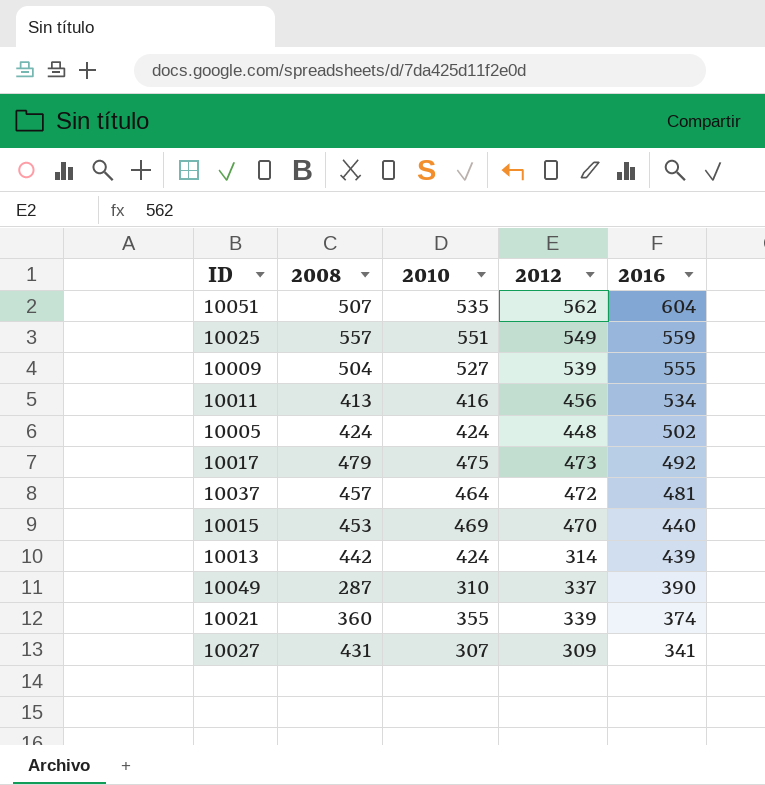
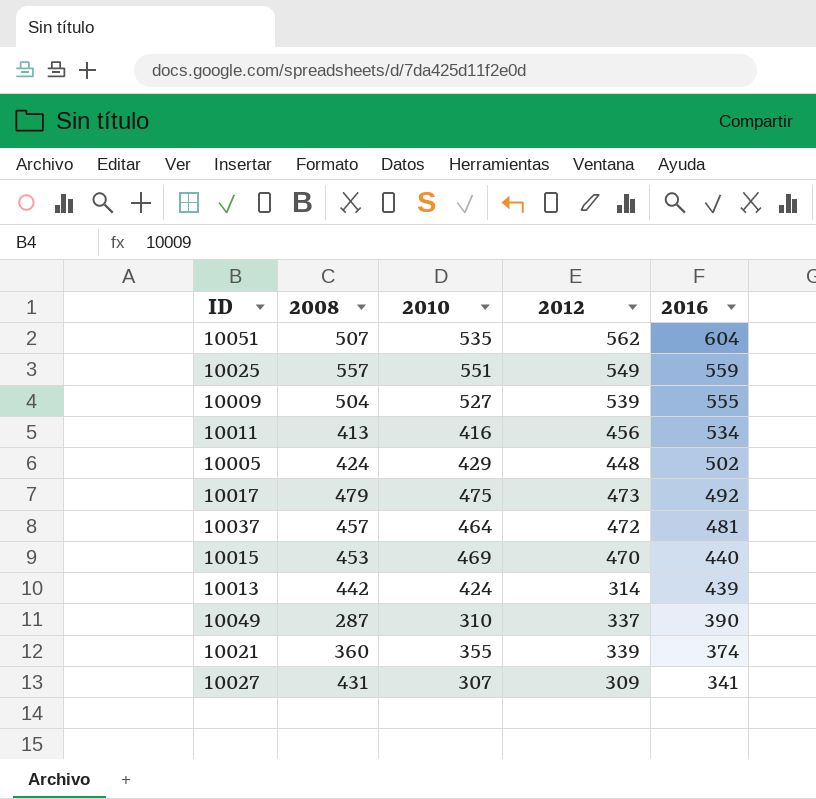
10005 | 2010: 424 -> 429

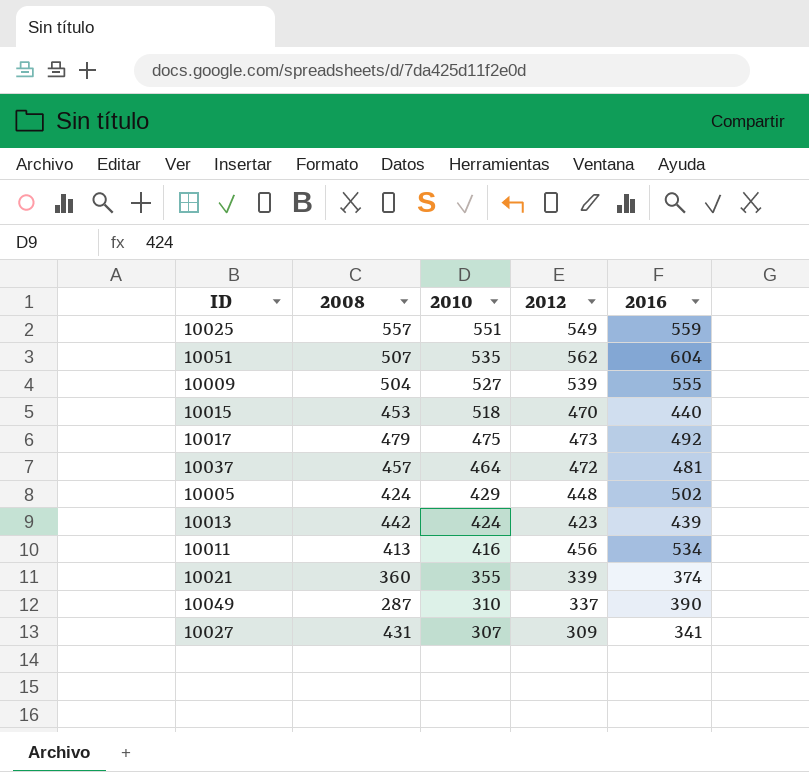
row order: 2016 descending -> 2010 descending
10015 | 2010: 469 -> 518
10013 | 2012: 314 -> 423

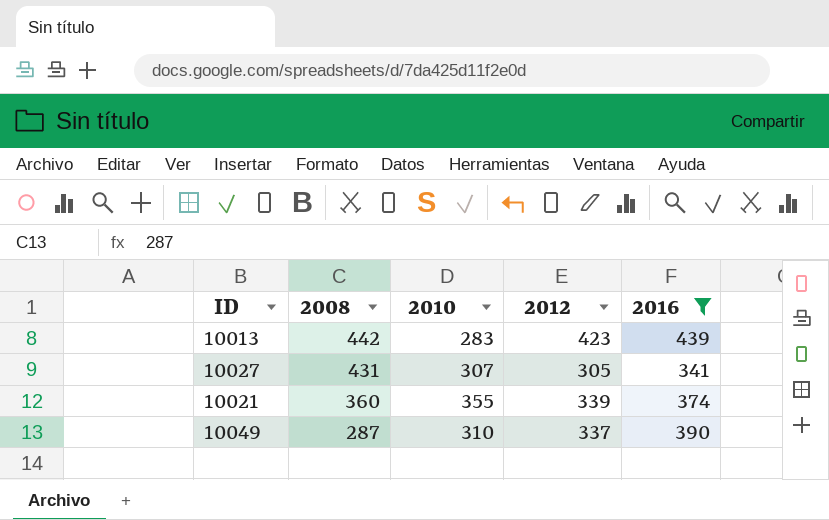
filter: none -> 2016 <= 439
row order: 2010 descending -> 2008 descending
10013 | 2010: 424 -> 283
10027 | 2012: 309 -> 305

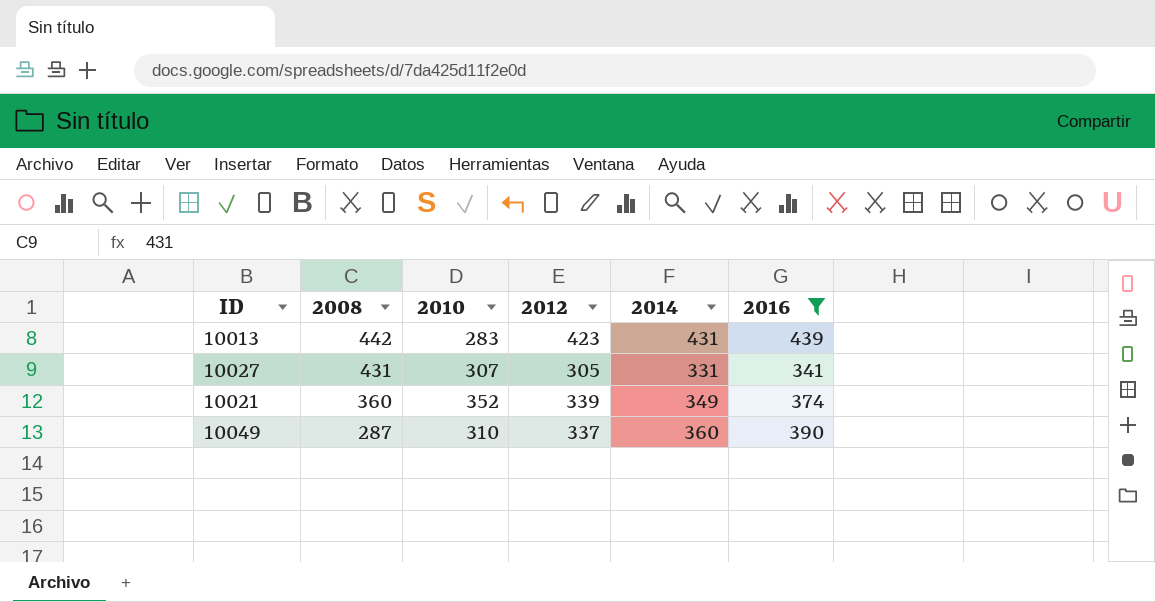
column 2014 | position: none -> 5
10021 | 2010: 355 -> 352

